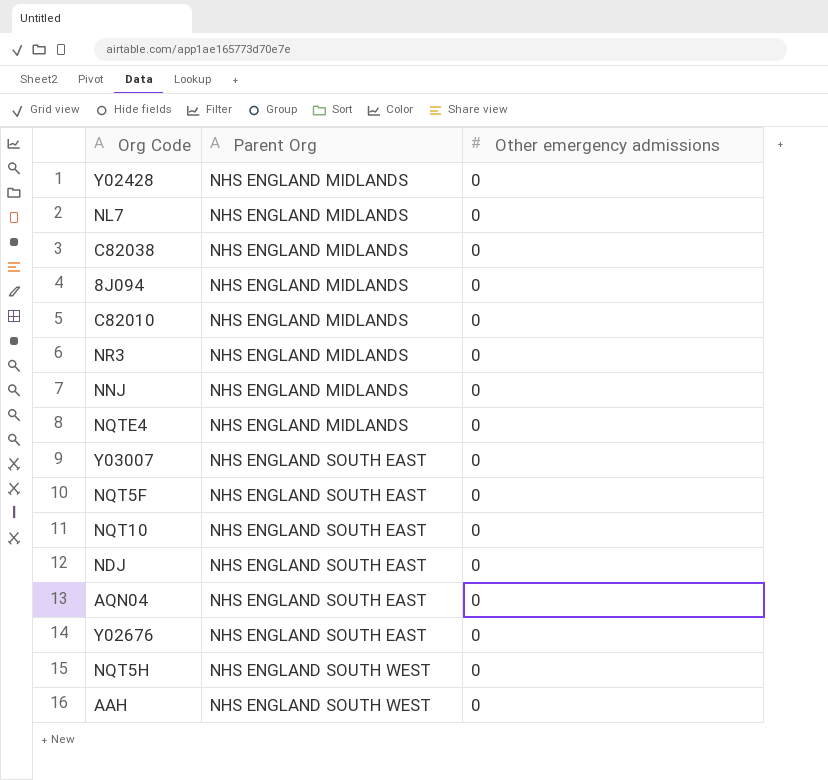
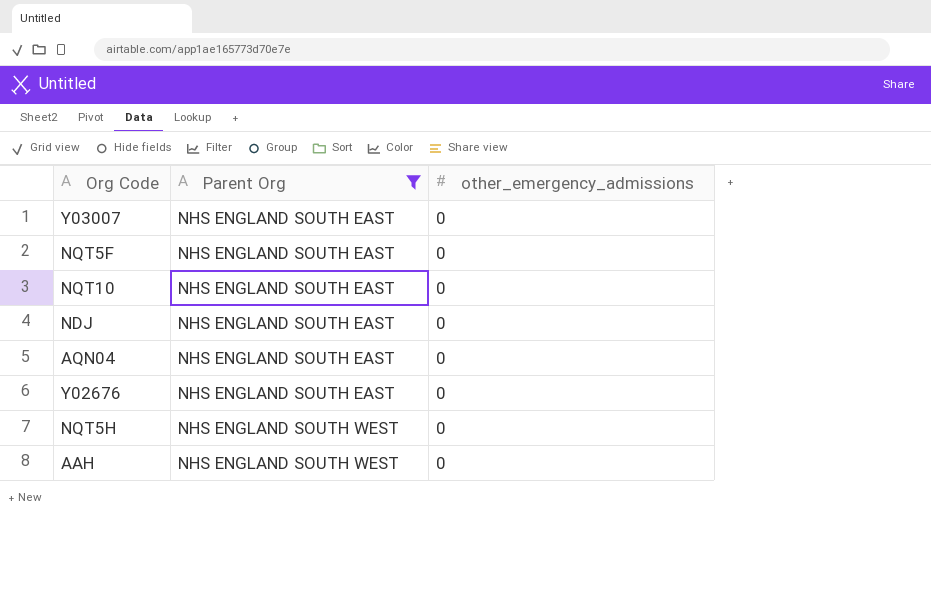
filter: none -> Parent Org != NHS ENGLAND MIDLANDS
column name: Other emergency admissions -> other_emergency_admissions

